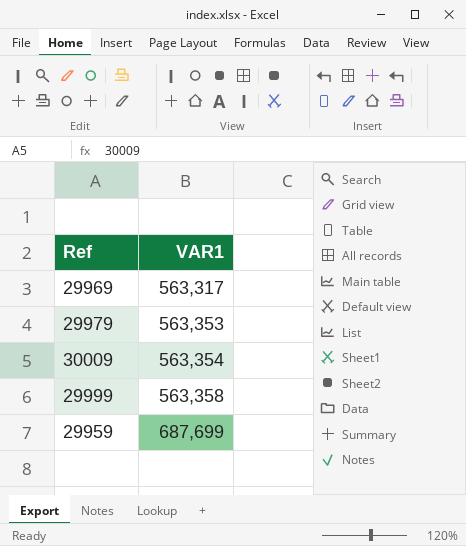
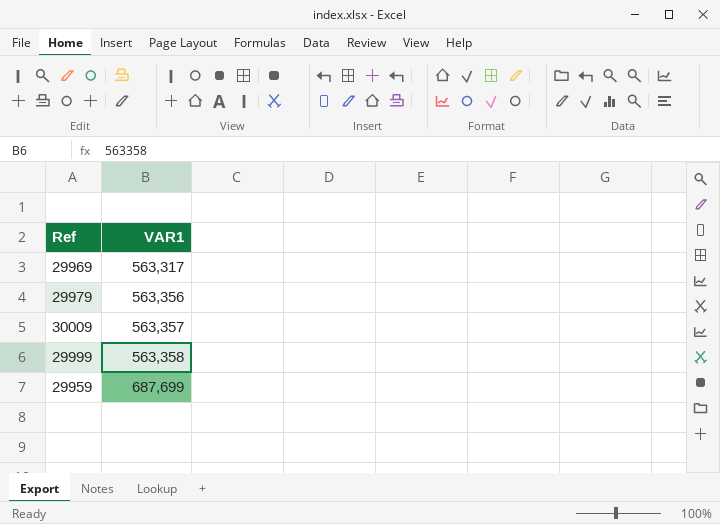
29979 | VAR1: 563,353 -> 563,356
30009 | VAR1: 563,354 -> 563,357

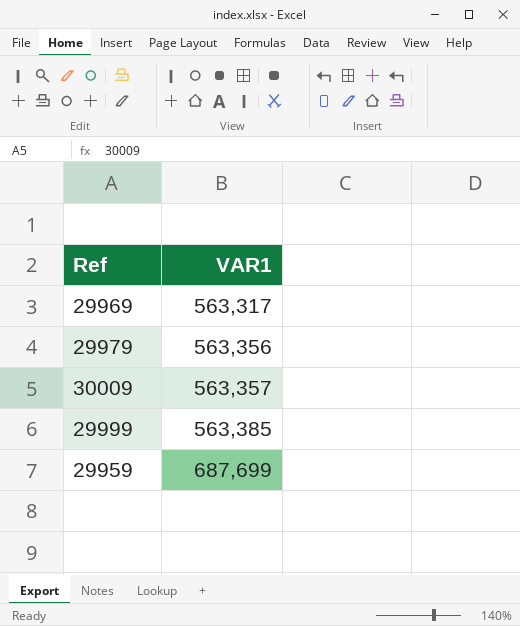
29999 | VAR1: 563,358 -> 563,385

